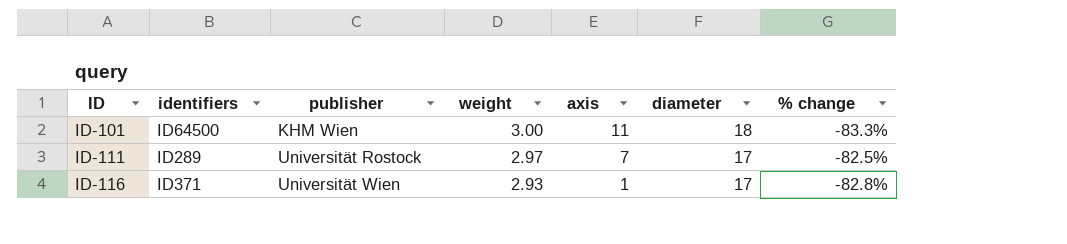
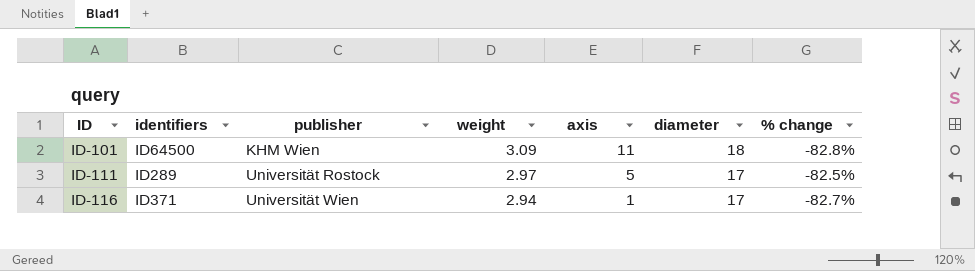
ID-101 | weight: 3.00 -> 3.09
ID-101 | % change: -83.3% -> -82.8%
ID-111 | axis: 7 -> 5
ID-116 | weight: 2.93 -> 2.94
ID-116 | % change: -82.8% -> -82.7%

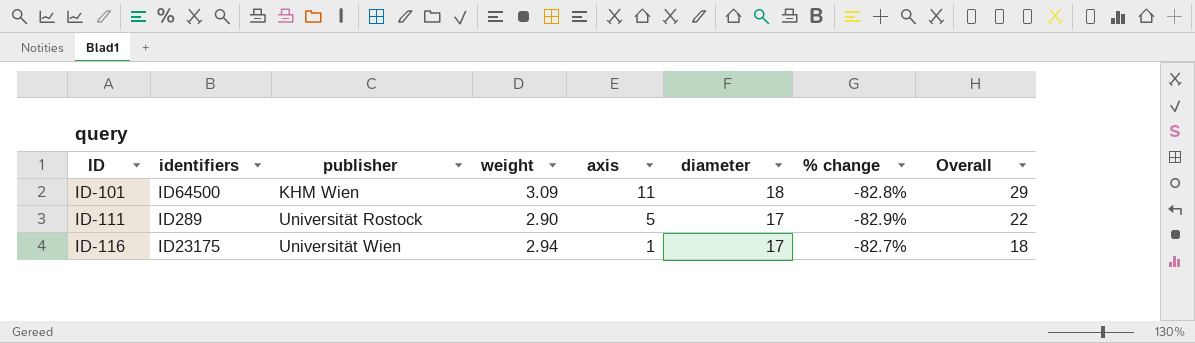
column Overall | formula: none -> [axis] + [diameter]
ID-111 | weight: 2.97 -> 2.90
ID-111 | % change: -82.5% -> -82.9%
ID-116 | identifiers: ID371 -> ID23175

